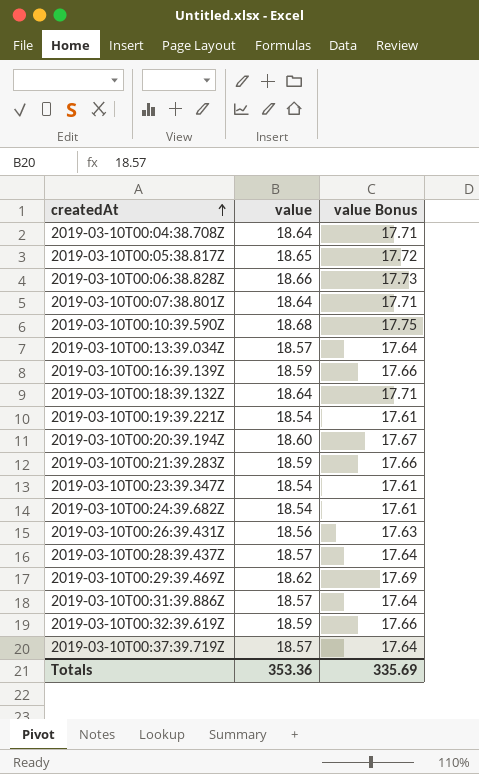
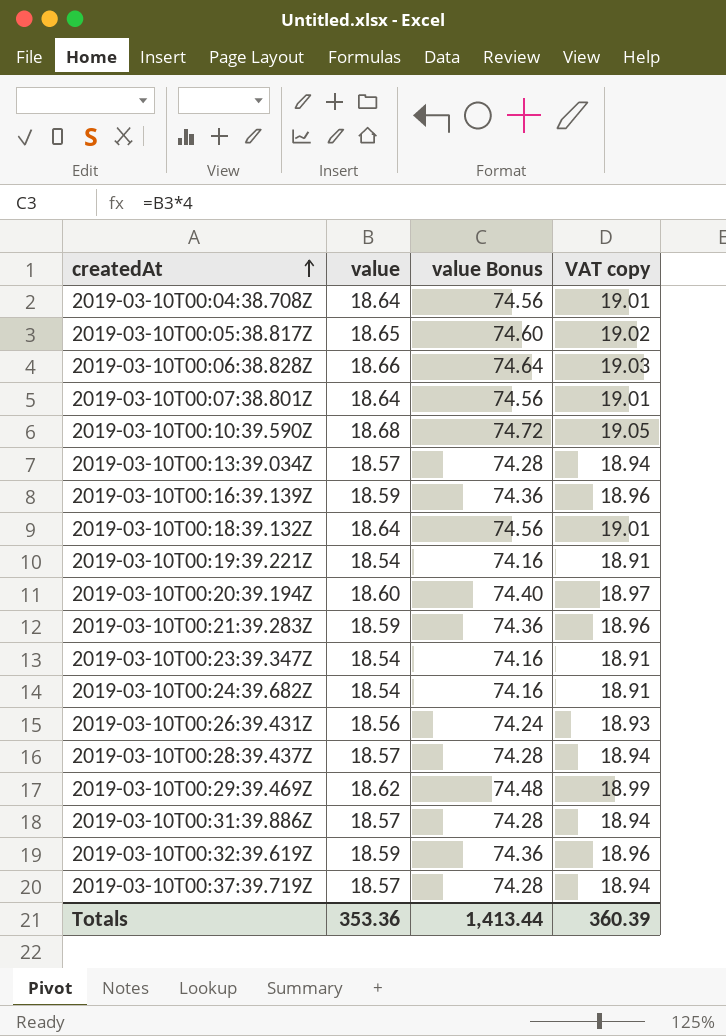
column value Bonus | formula: [value] * 0.95 -> [value] * 4
column VAT copy | formula: none -> [value] * 1.02
Totals | value Bonus: 335.69 -> 1,413.44

